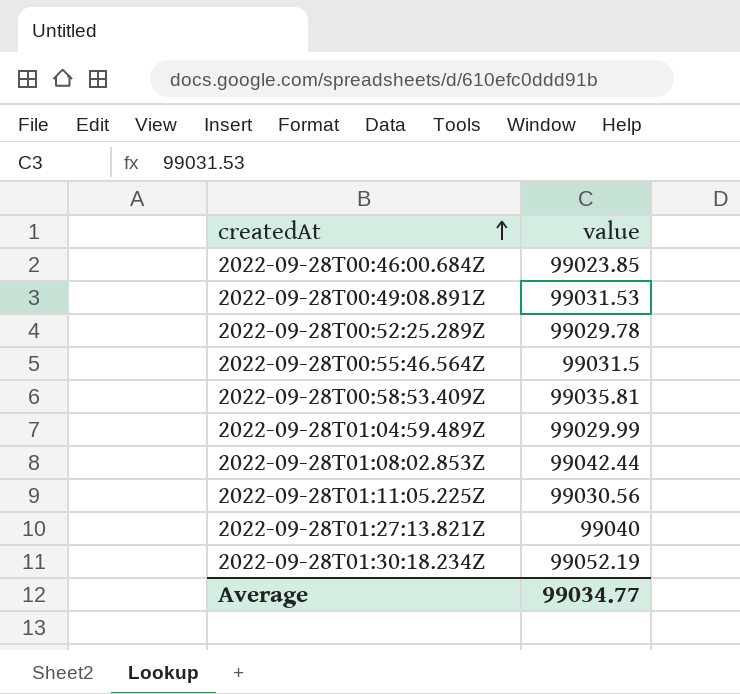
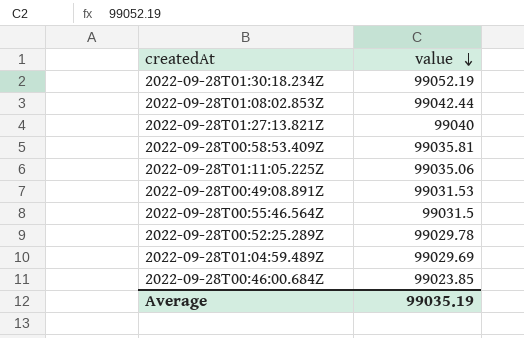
row order: createdAt ascending -> value descending
2022-09-28T01:11:05.225Z | value: 99030.56 -> 99035.06
2022-09-28T01:04:59.489Z | value: 99029.99 -> 99029.69
Average | value: 99034.77 -> 99035.19

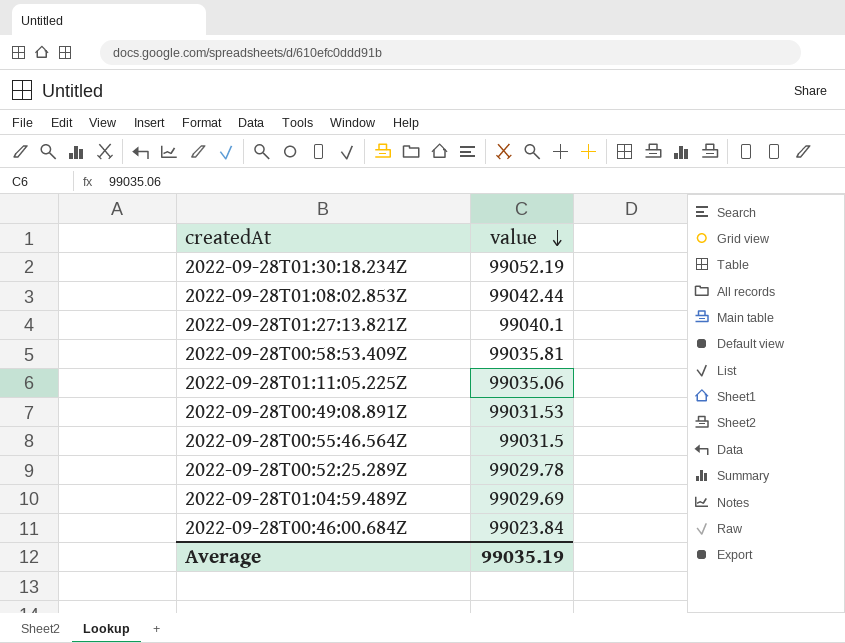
2022-09-28T01:27:13.821Z | value: 99040 -> 99040.1
2022-09-28T00:46:00.684Z | value: 99023.85 -> 99023.84

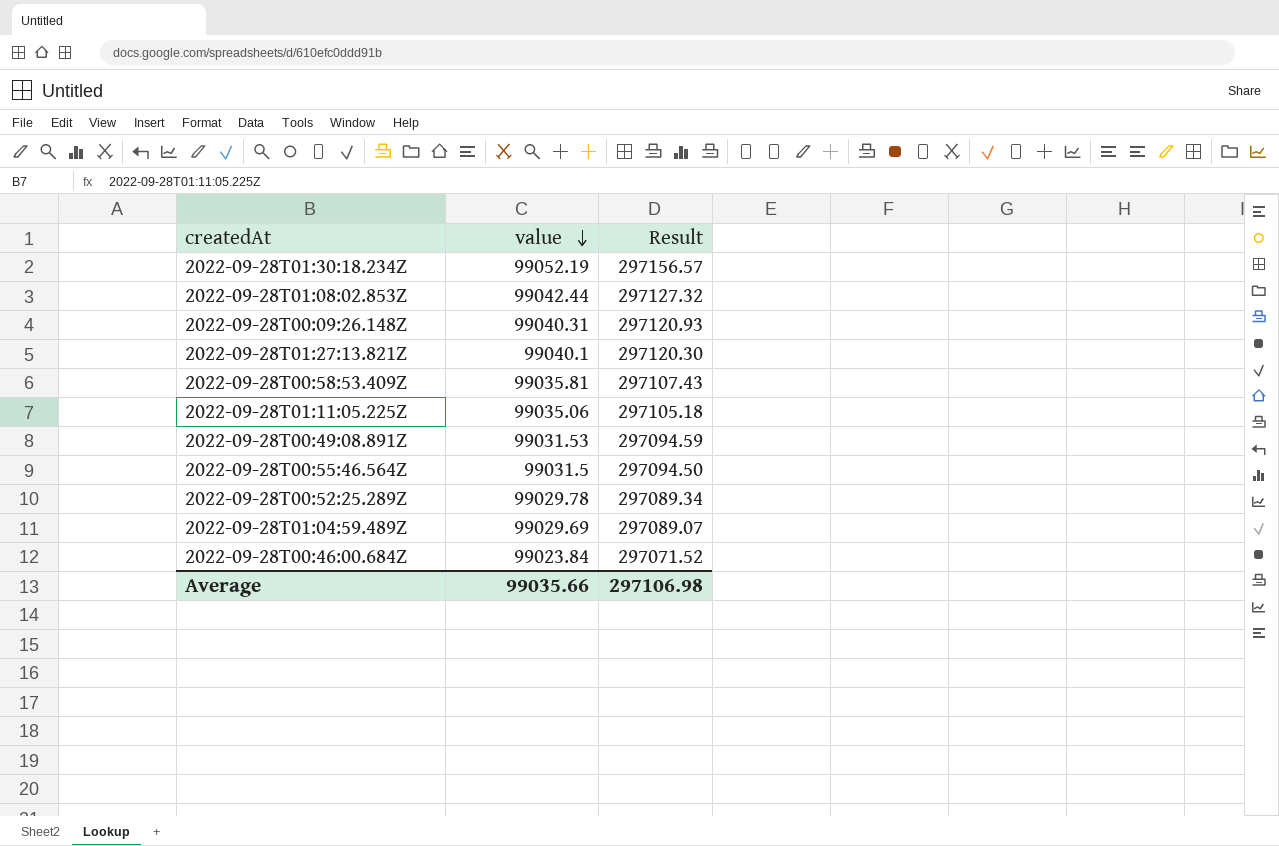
column Result | formula: none -> [value] * 3
row 2022-09-28T00:09:26.148Z: none -> 99040.31 | 297120.93
Average | value: 99035.19 -> 99035.66

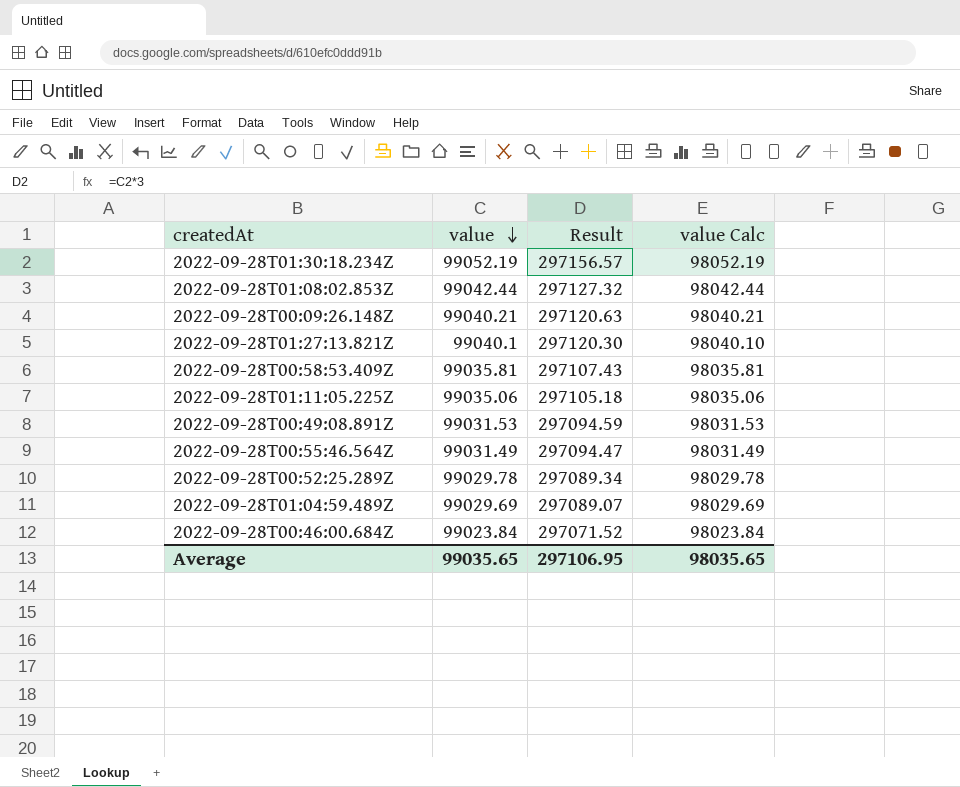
column value Calc | formula: none -> [value] - 1000
2022-09-28T00:09:26.148Z | value: 99040.31 -> 99040.21
2022-09-28T00:09:26.148Z | Result: 297120.93 -> 297120.63
2022-09-28T00:55:46.564Z | value: 99031.5 -> 99031.49
2022-09-28T00:55:46.564Z | Result: 297094.50 -> 297094.47
Average | value: 99035.66 -> 99035.65
Average | Result: 297106.98 -> 297106.95

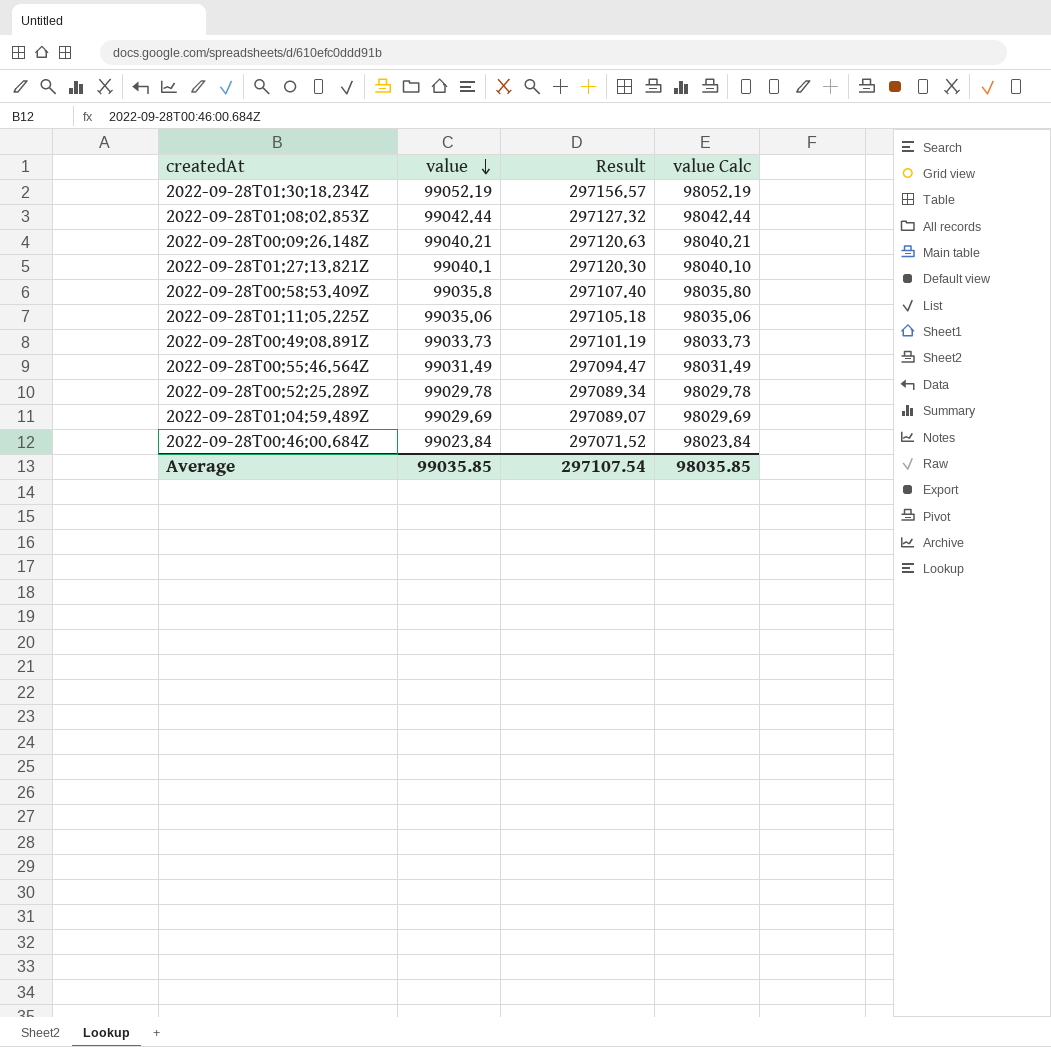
2022-09-28T00:58:53.409Z | value: 99035.81 -> 99035.8
2022-09-28T00:58:53.409Z | Result: 297107.43 -> 297107.40
2022-09-28T00:58:53.409Z | value Calc: 98035.81 -> 98035.80
2022-09-28T00:49:08.891Z | value: 99031.53 -> 99033.73
2022-09-28T00:49:08.891Z | Result: 297094.59 -> 297101.19
2022-09-28T00:49:08.891Z | value Calc: 98031.53 -> 98033.73
Average | value: 99035.65 -> 99035.85
Average | Result: 297106.95 -> 297107.54
Average | value Calc: 98035.65 -> 98035.85

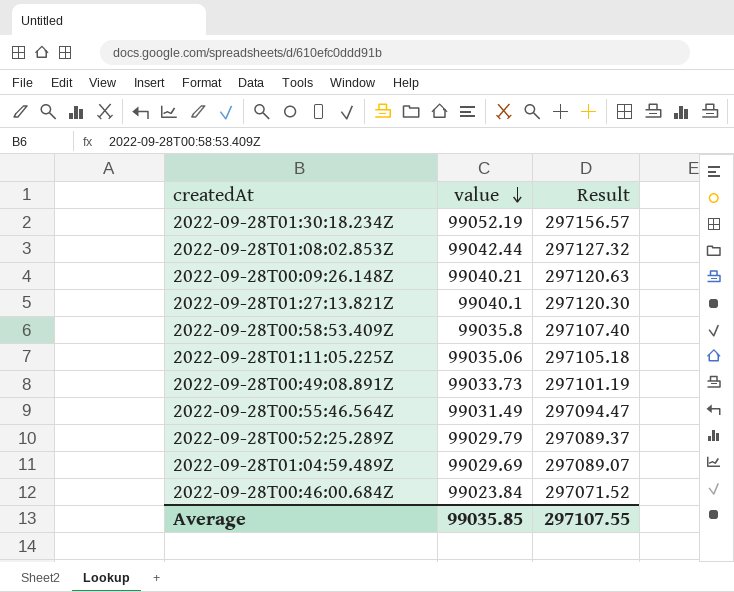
column value Calc | formula: [value] - 1000 -> none
2022-09-28T00:52:25.289Z | value: 99029.78 -> 99029.79
2022-09-28T00:52:25.289Z | Result: 297089.34 -> 297089.37
Average | Result: 297107.54 -> 297107.55

